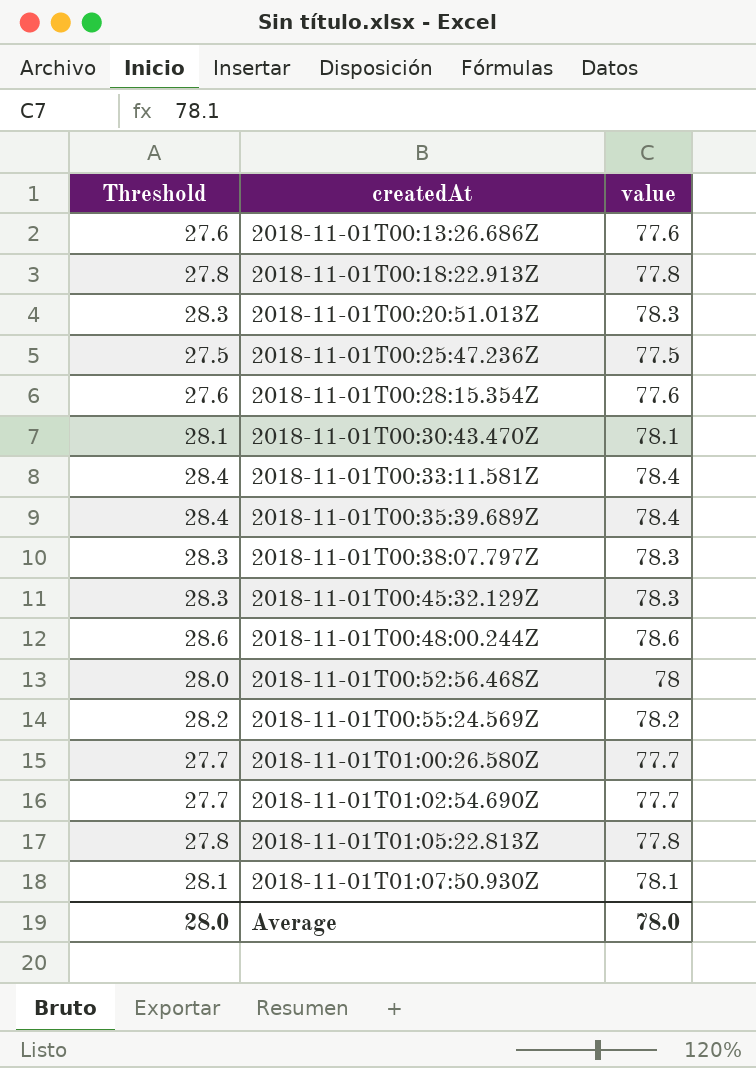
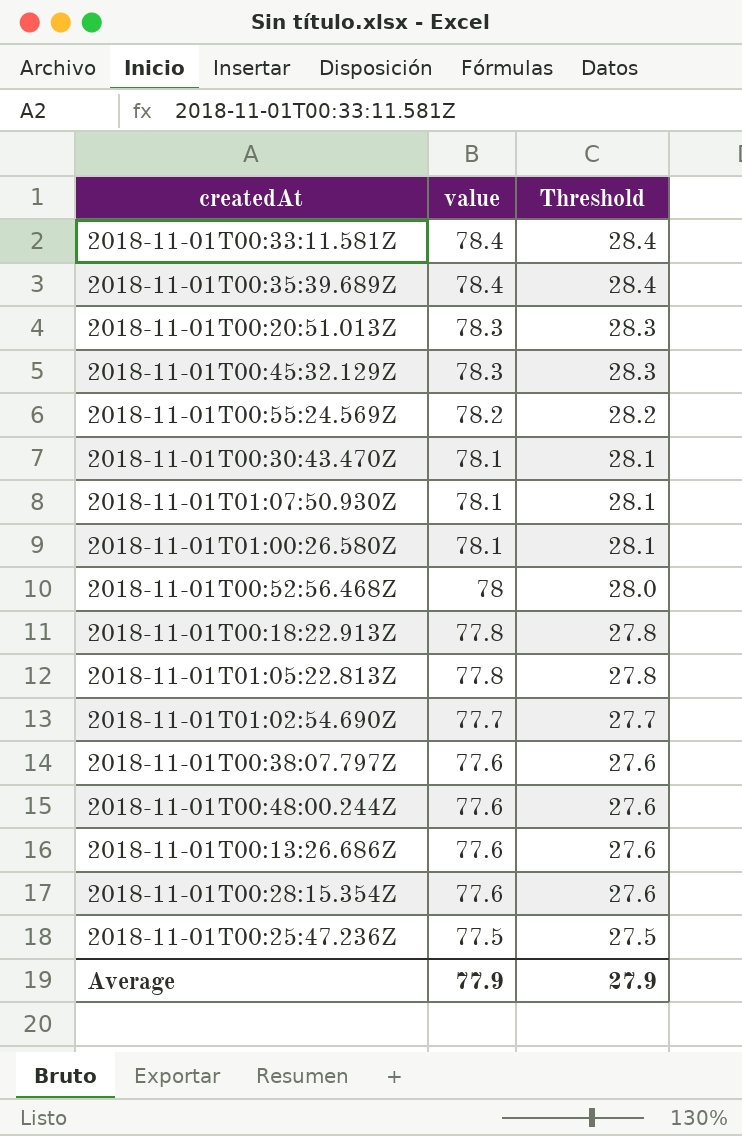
row order: createdAt ascending -> value descending
column Threshold | position: 1 -> 3
2018-11-01T01:00:26.580Z | value: 77.7 -> 78.1
2018-11-01T01:00:26.580Z | Threshold: 27.7 -> 28.1
2018-11-01T00:38:07.797Z | value: 78.3 -> 77.6
2018-11-01T00:38:07.797Z | Threshold: 28.3 -> 27.6
2018-11-01T00:48:00.244Z | value: 78.6 -> 77.6
2018-11-01T00:48:00.244Z | Threshold: 28.6 -> 27.6
Average | value: 78.0 -> 77.9
Average | Threshold: 28.0 -> 27.9

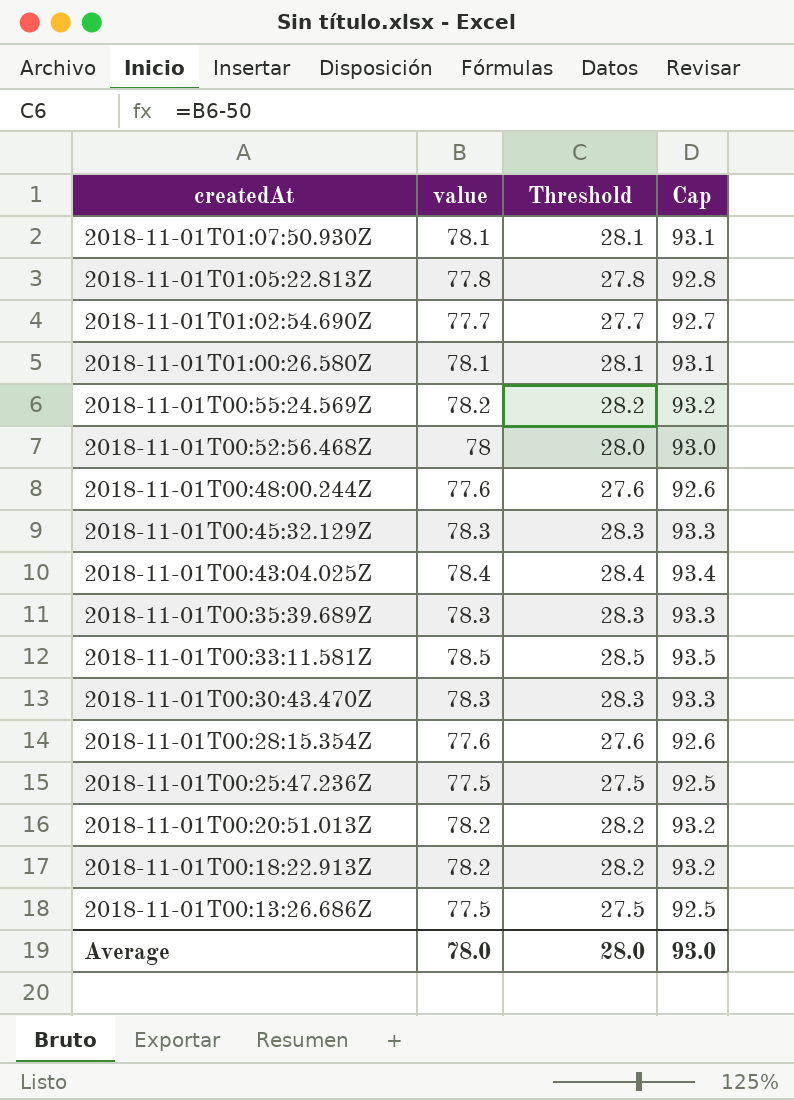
row order: value descending -> createdAt descending
column Cap | formula: none -> [value] + 15
row 2018-11-01T00:38:07.797Z: 77.6 | 27.6 -> none
row 2018-11-01T00:43:04.025Z: none -> 78.4 | 28.4 | 93.4
2018-11-01T00:35:39.689Z | value: 78.4 -> 78.3
2018-11-01T00:35:39.689Z | Threshold: 28.4 -> 28.3
2018-11-01T00:33:11.581Z | value: 78.4 -> 78.5
2018-11-01T00:33:11.581Z | Threshold: 28.4 -> 28.5
2018-11-01T00:30:43.470Z | value: 78.1 -> 78.3
2018-11-01T00:30:43.470Z | Threshold: 28.1 -> 28.3
2018-11-01T00:20:51.013Z | value: 78.3 -> 78.2
2018-11-01T00:20:51.013Z | Threshold: 28.3 -> 28.2
2018-11-01T00:18:22.913Z | value: 77.8 -> 78.2
2018-11-01T00:18:22.913Z | Threshold: 27.8 -> 28.2
2018-11-01T00:13:26.686Z | value: 77.6 -> 77.5
2018-11-01T00:13:26.686Z | Threshold: 27.6 -> 27.5
Average | value: 77.9 -> 78.0
Average | Threshold: 27.9 -> 28.0

